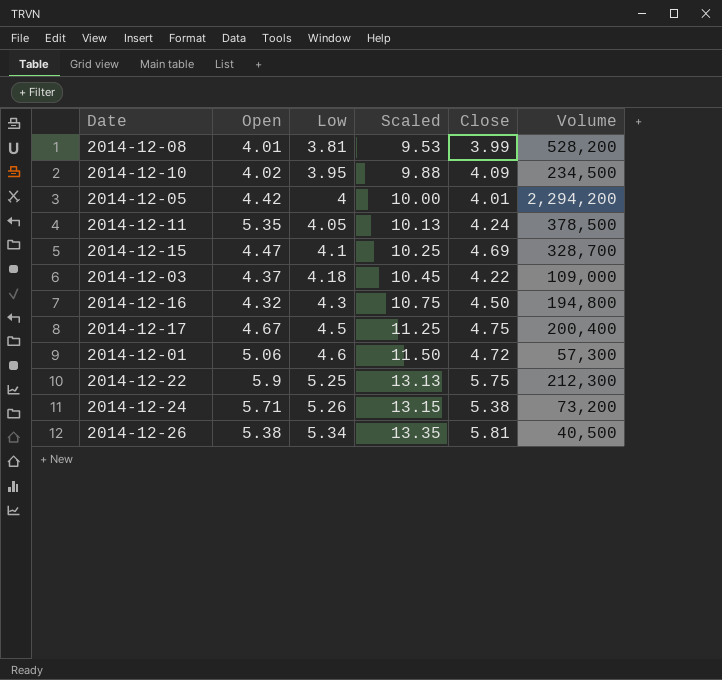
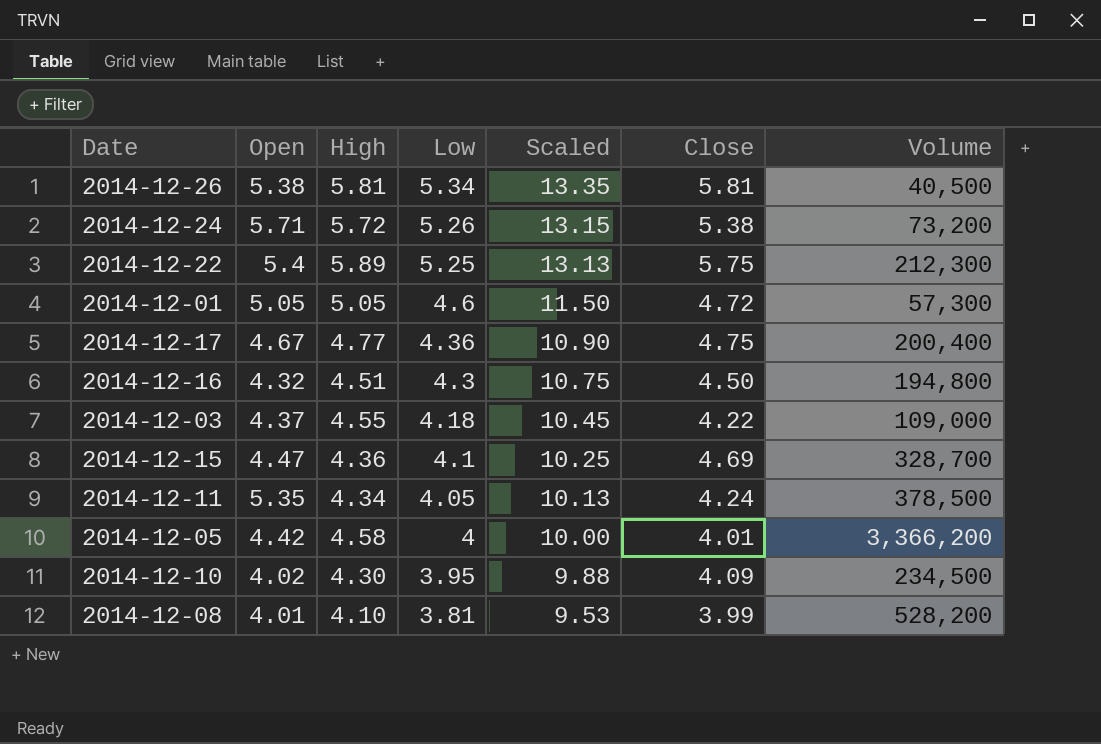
row order: Low ascending -> Low descending
column High | position: none -> 3
2014-12-22 | Open: 5.9 -> 5.4
2014-12-01 | Open: 5.06 -> 5.05
2014-12-17 | Low: 4.5 -> 4.36
2014-12-17 | Scaled: 11.25 -> 10.90
2014-12-05 | Volume: 2,294,200 -> 3,366,200

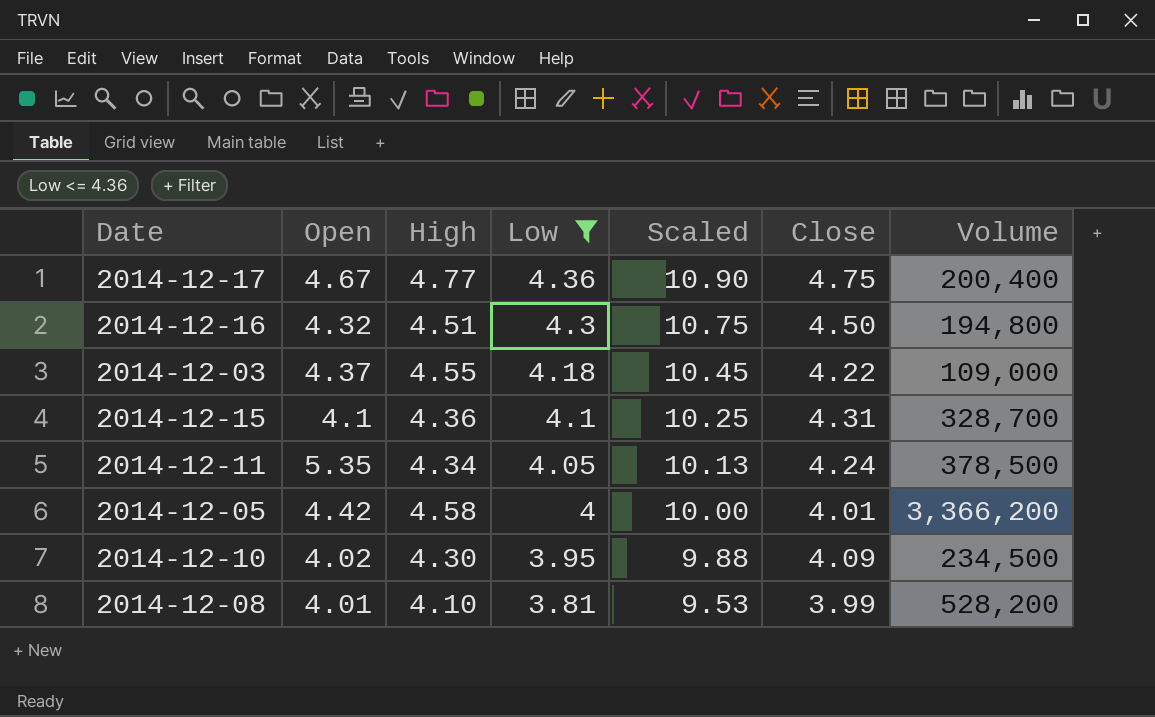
filter: none -> Low <= 4.36
2014-12-15 | Open: 4.47 -> 4.1
2014-12-15 | Close: 4.69 -> 4.31

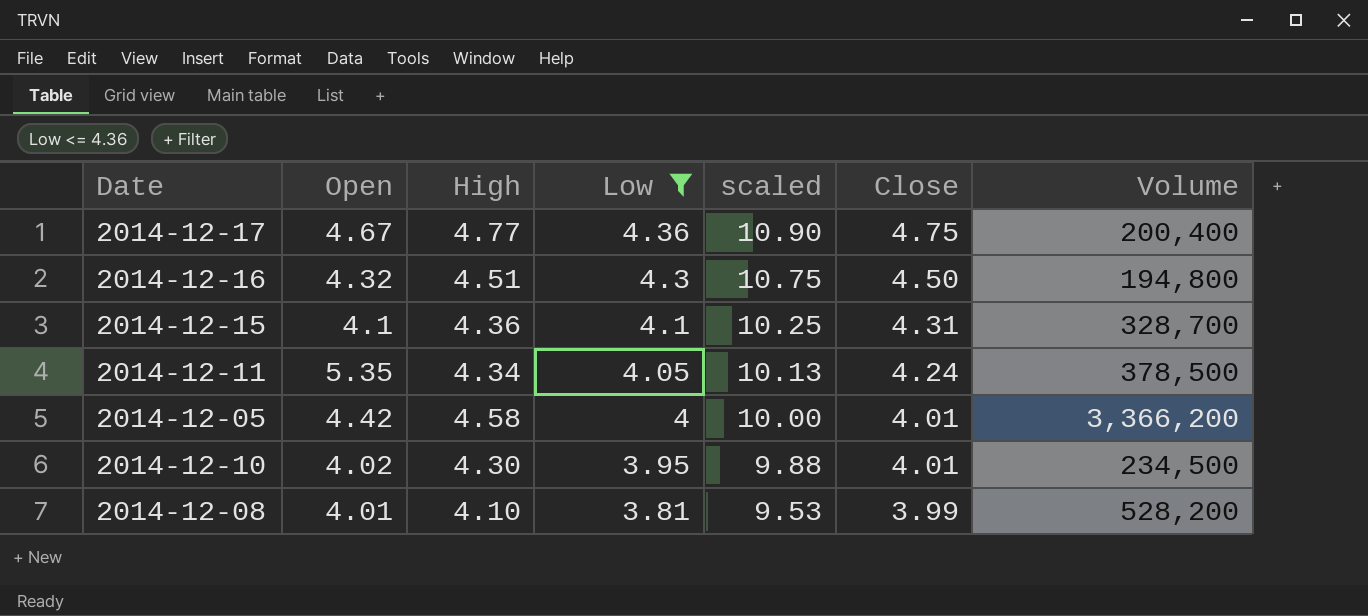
column name: Scaled -> scaled
row 2014-12-03: 4.37 | 4.55 | 4.18 | 10.45 | 4.22 | 109,000 -> none
2014-12-10 | Close: 4.09 -> 4.01

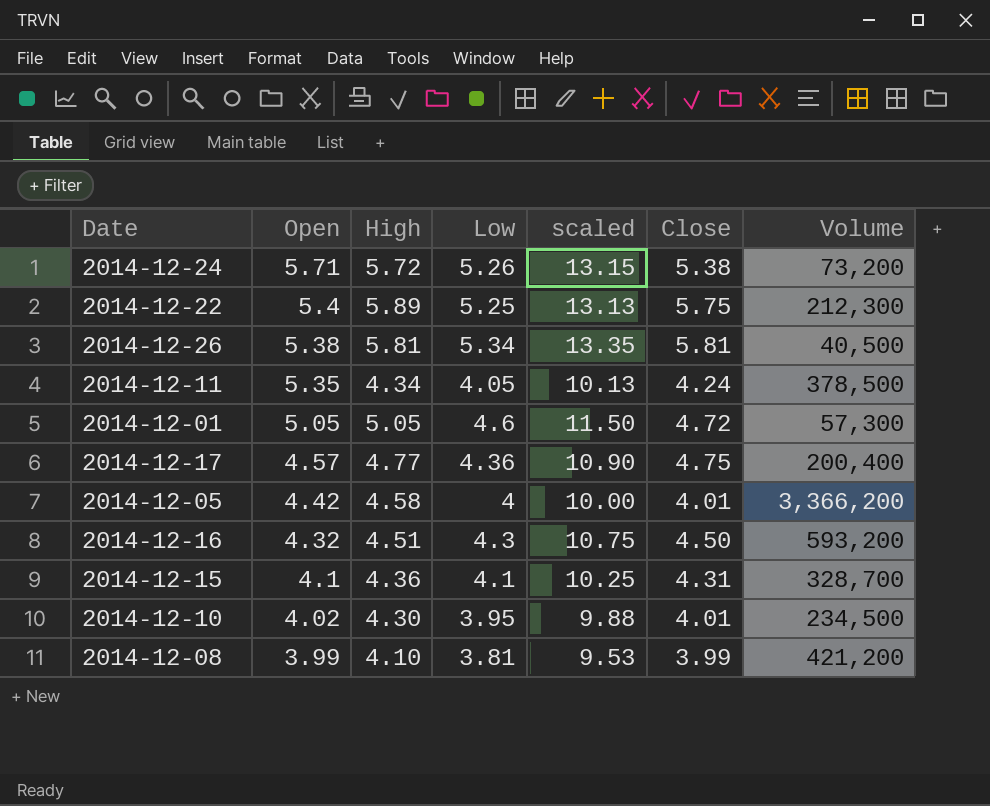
filter: Low <= 4.36 -> none
row order: Low descending -> Open descending
2014-12-17 | Open: 4.67 -> 4.57
2014-12-16 | Volume: 194,800 -> 593,200
2014-12-08 | Open: 4.01 -> 3.99
2014-12-08 | Volume: 528,200 -> 421,200

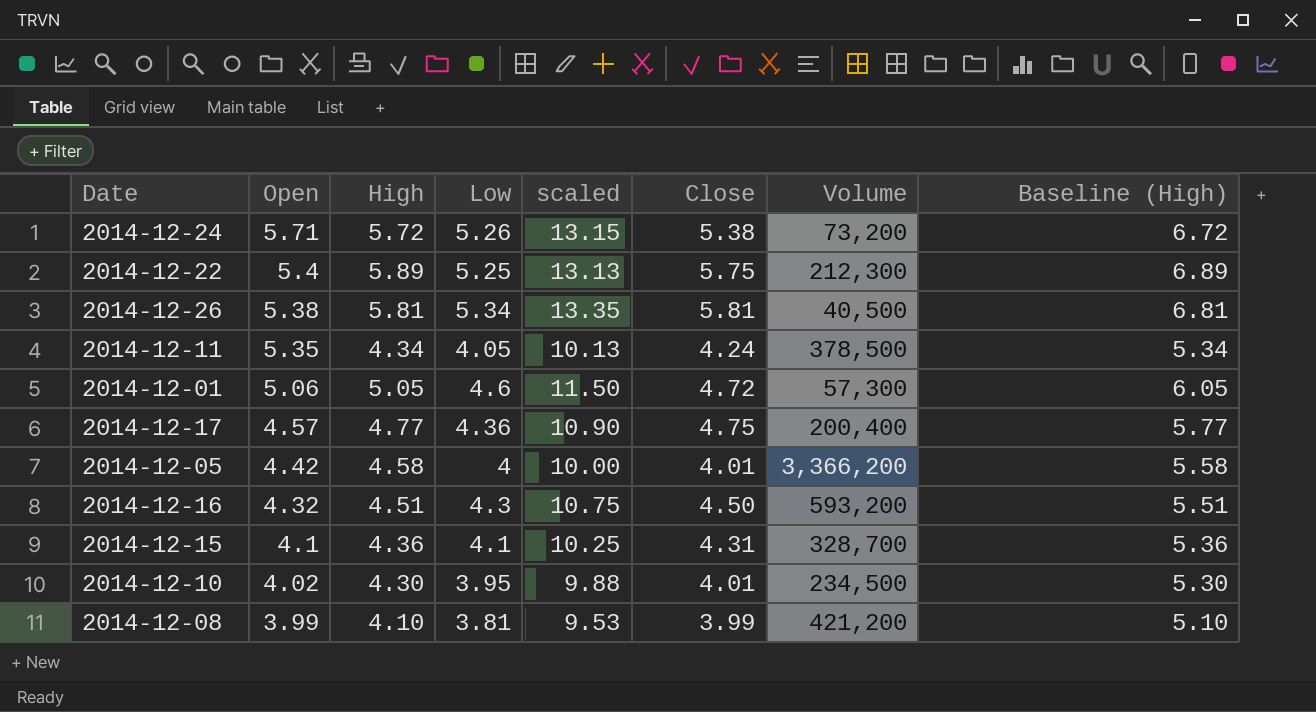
column Baseline (High) | formula: none -> [High] + 1
2014-12-01 | Open: 5.05 -> 5.06

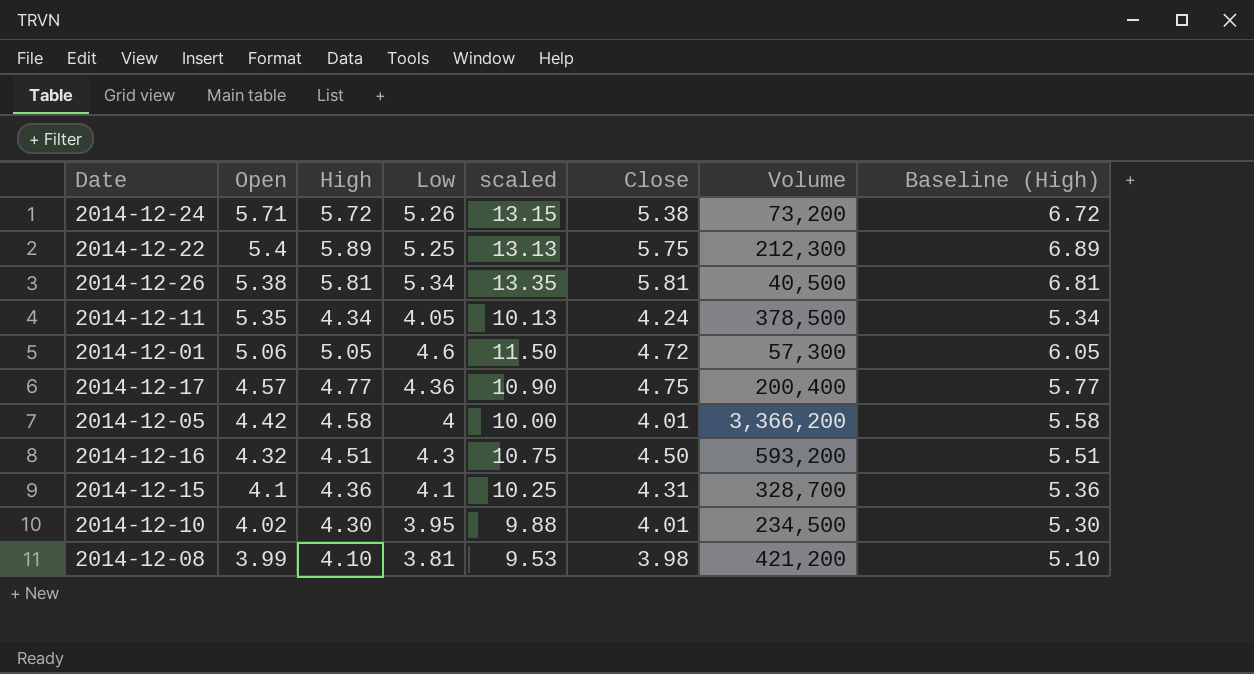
2014-12-08 | Close: 3.99 -> 3.98

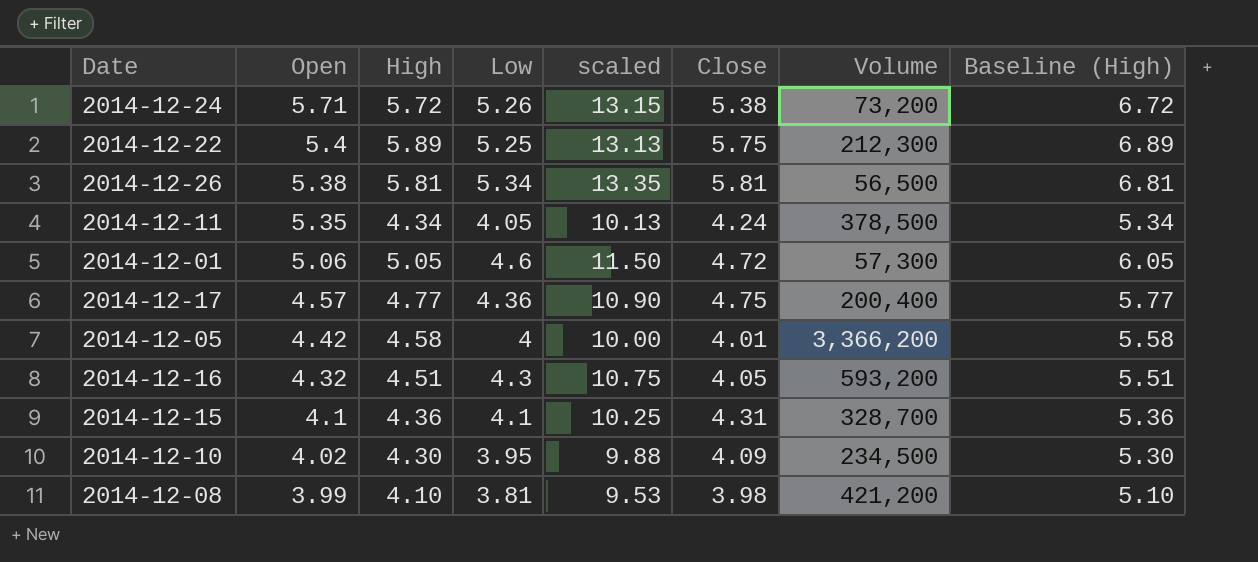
2014-12-26 | Volume: 40,500 -> 56,500
2014-12-16 | Close: 4.50 -> 4.05
2014-12-10 | Close: 4.01 -> 4.09

